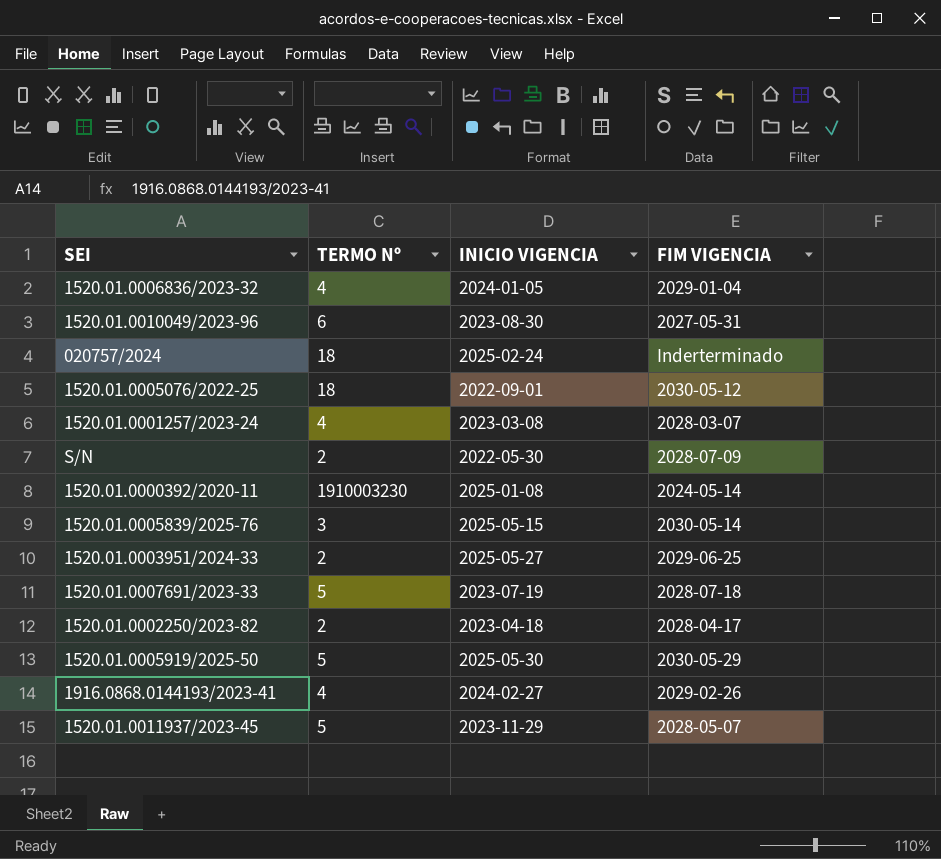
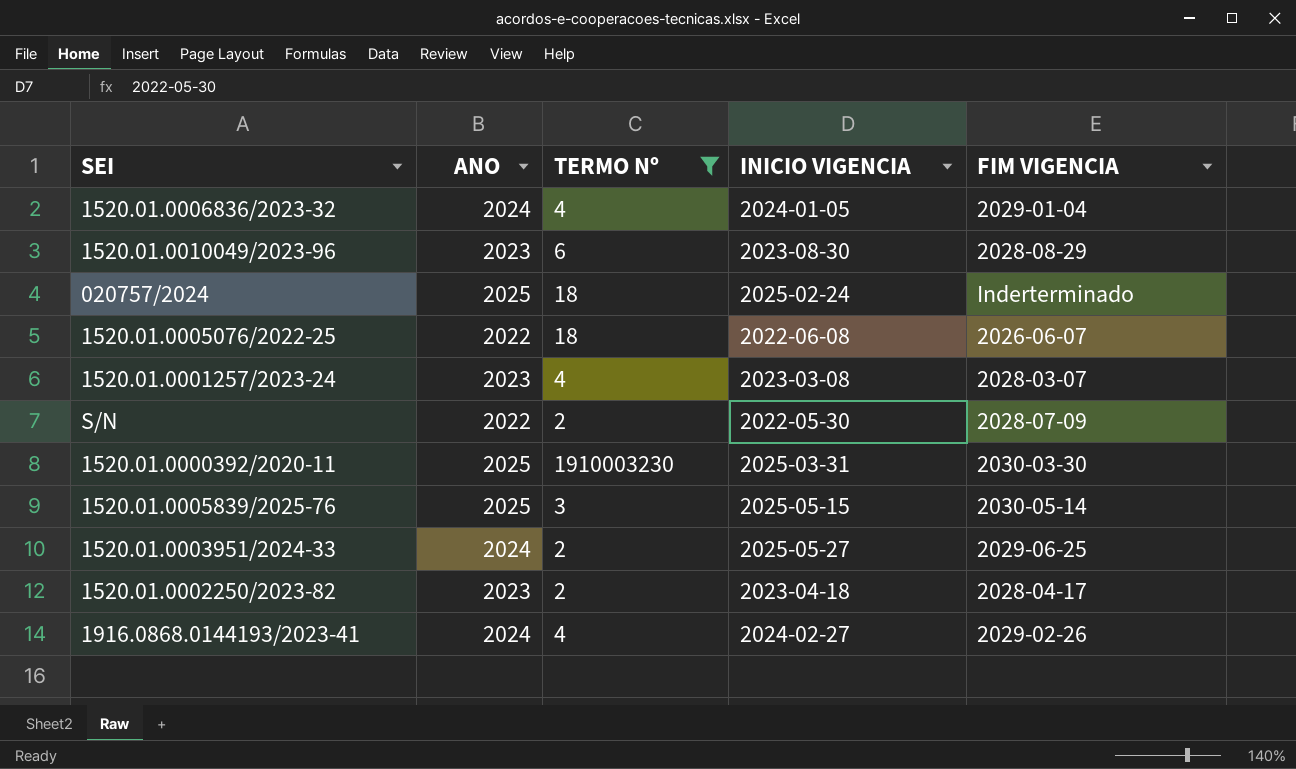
filter: none -> TERMO Nº != 5
column ANO | position: none -> 2
1520.01.0010049/2023-96 | FIM VIGENCIA: 2027-05-31 -> 2028-08-29
1520.01.0005076/2022-25 | INICIO VIGENCIA: 2022-09-01 -> 2022-06-08
1520.01.0005076/2022-25 | FIM VIGENCIA: 2030-05-12 -> 2026-06-07
1520.01.0000392/2020-11 | INICIO VIGENCIA: 2025-01-08 -> 2025-03-31
1520.01.0000392/2020-11 | FIM VIGENCIA: 2024-05-14 -> 2030-03-30

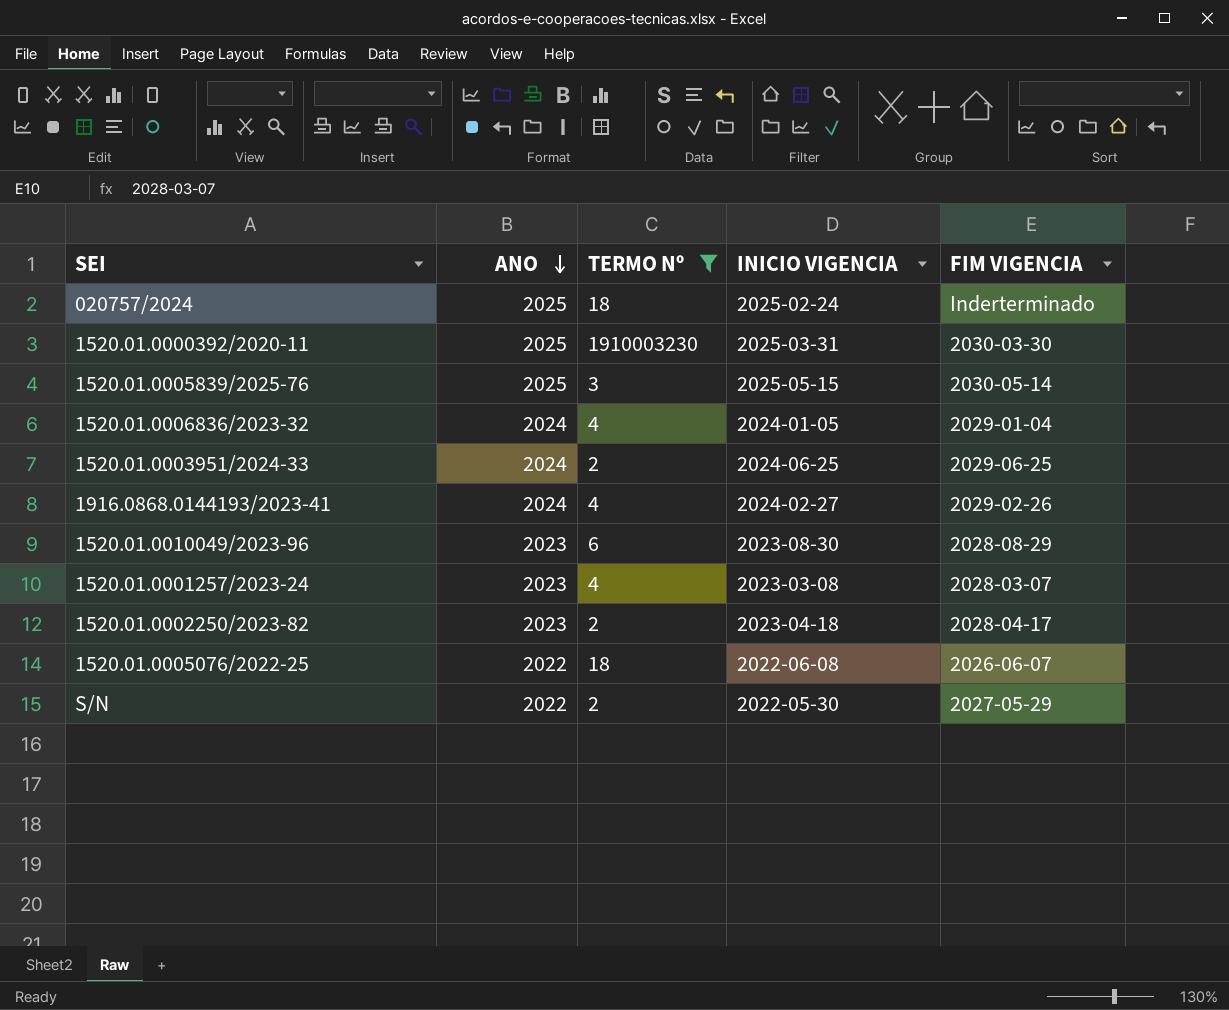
row order: none -> ANO descending
1520.01.0003951/2024-33 | INICIO VIGENCIA: 2025-05-27 -> 2024-06-25
S/N | FIM VIGENCIA: 2028-07-09 -> 2027-05-29

